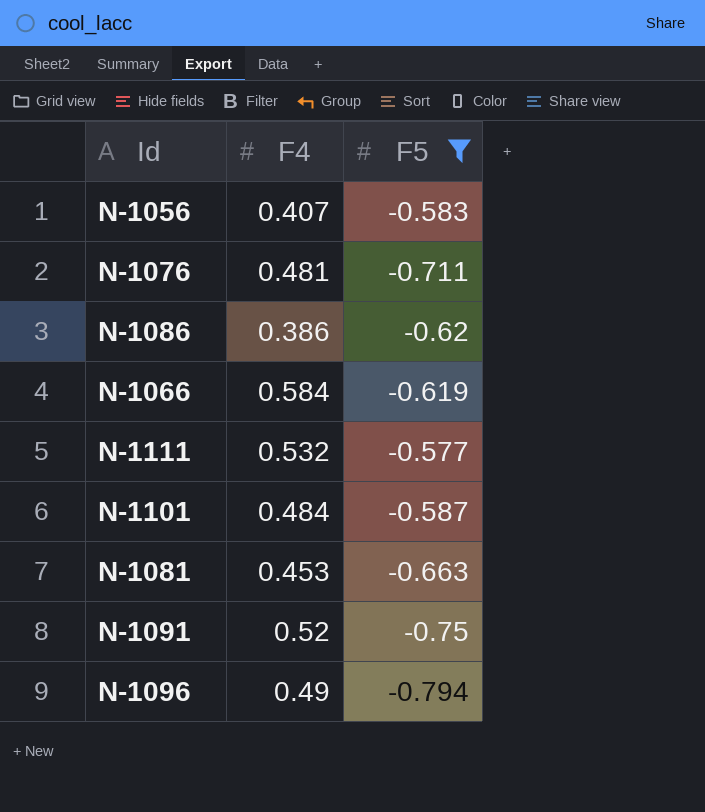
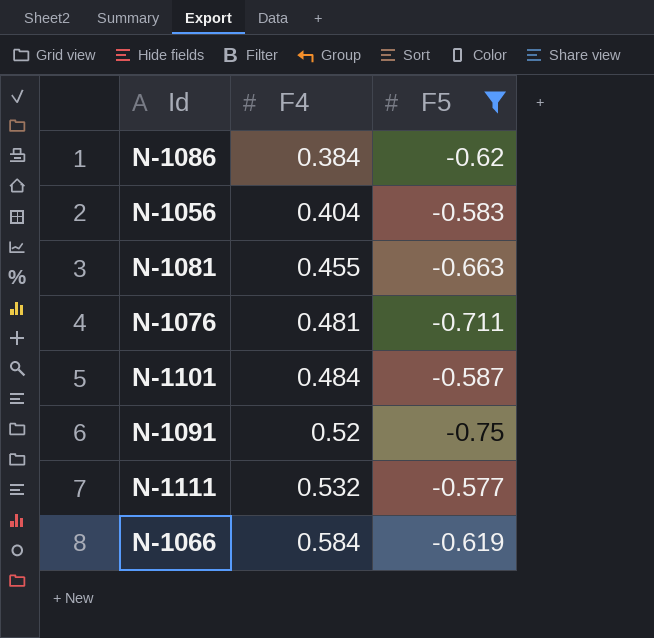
row order: none -> F4 ascending
row N-1096: 0.49 | -0.794 -> none
N-1086 | F4: 0.386 -> 0.384
N-1056 | F4: 0.407 -> 0.404
N-1081 | F4: 0.453 -> 0.455

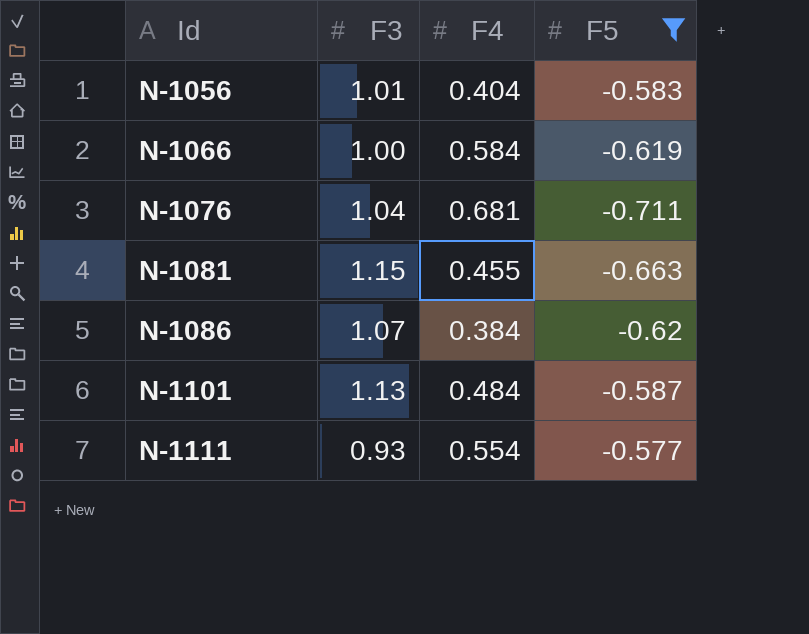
row order: F4 ascending -> Id ascending
column F3 | position: none -> 2
row N-1091: 0.52 | -0.75 -> none
N-1076 | F4: 0.481 -> 0.681
N-1111 | F4: 0.532 -> 0.554

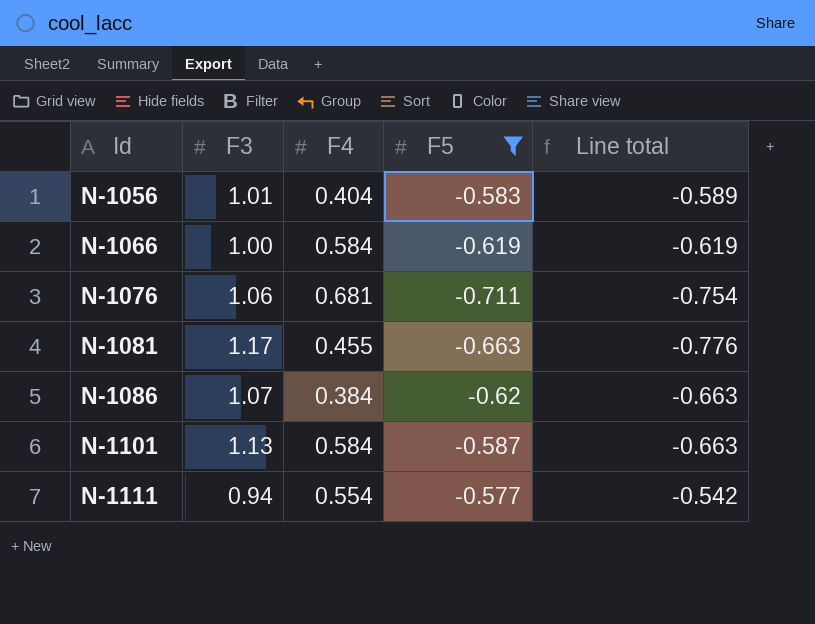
column Line total | formula: none -> [F3] * [F5]
N-1076 | F3: 1.04 -> 1.06
N-1081 | F3: 1.15 -> 1.17
N-1101 | F4: 0.484 -> 0.584
N-1111 | F3: 0.93 -> 0.94

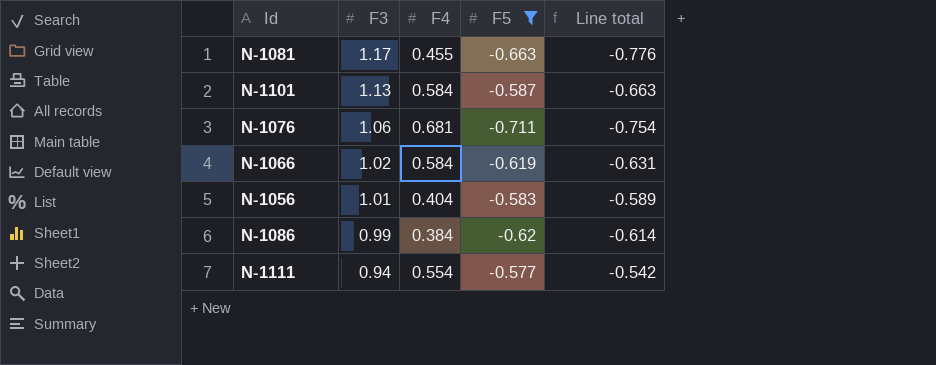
row order: Id ascending -> F3 descending
N-1066 | F3: 1.00 -> 1.02
N-1066 | Line total: -0.619 -> -0.631
N-1086 | F3: 1.07 -> 0.99
N-1086 | Line total: -0.663 -> -0.614

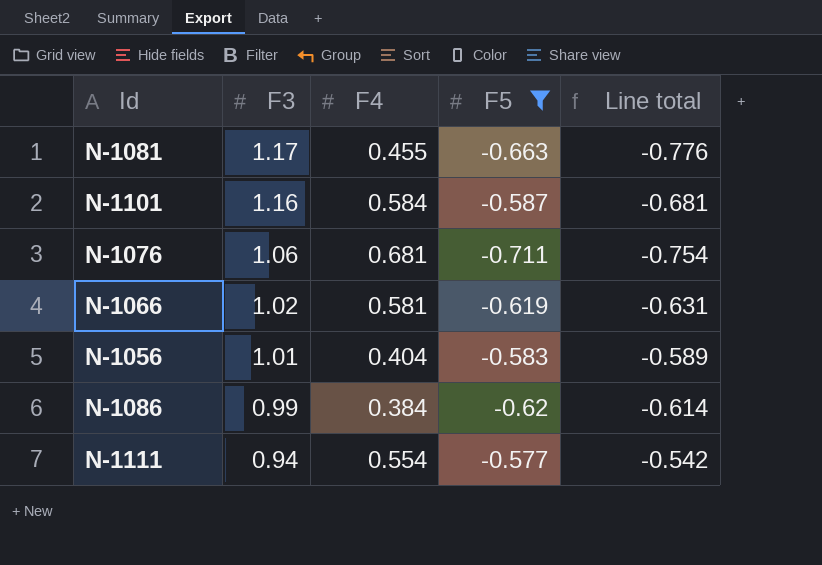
N-1101 | F3: 1.13 -> 1.16
N-1101 | Line total: -0.663 -> -0.681
N-1066 | F4: 0.584 -> 0.581

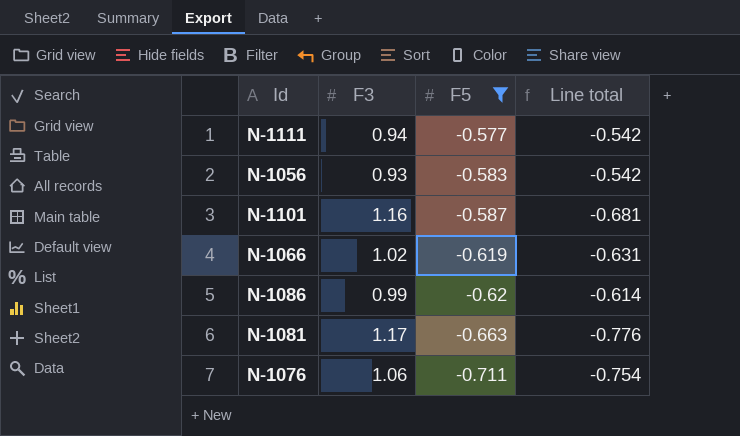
row order: F3 descending -> F5 descending
column F4 | position: 3 -> none
N-1056 | F3: 1.01 -> 0.93
N-1056 | Line total: -0.589 -> -0.542

